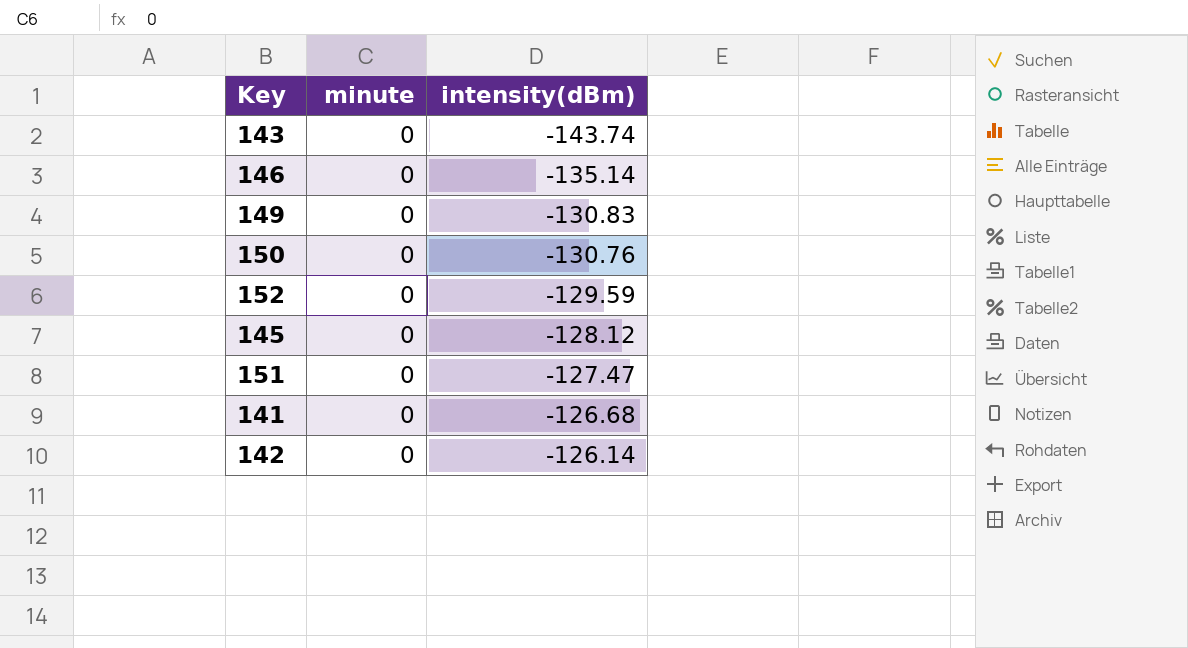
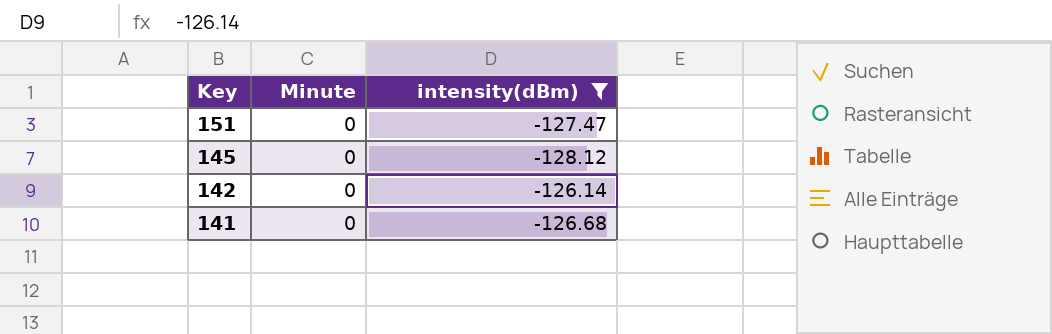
filter: none -> intensity(dBm) >= -128.12
row order: intensity(dBm) ascending -> Key descending
column name: minute -> Minute

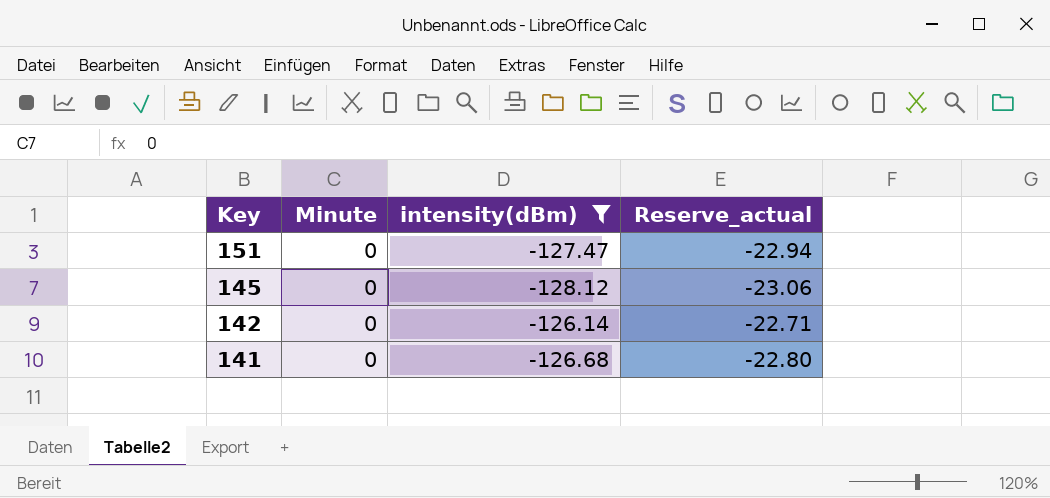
column Reserve_actual | formula: none -> [intensity(dBm)] * 0.18

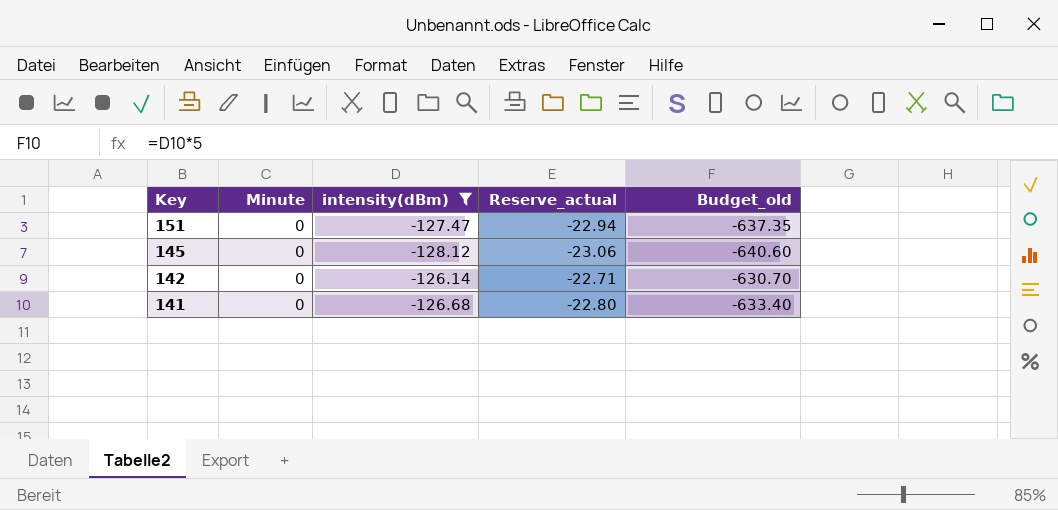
column Budget_old | formula: none -> [intensity(dBm)] * 5

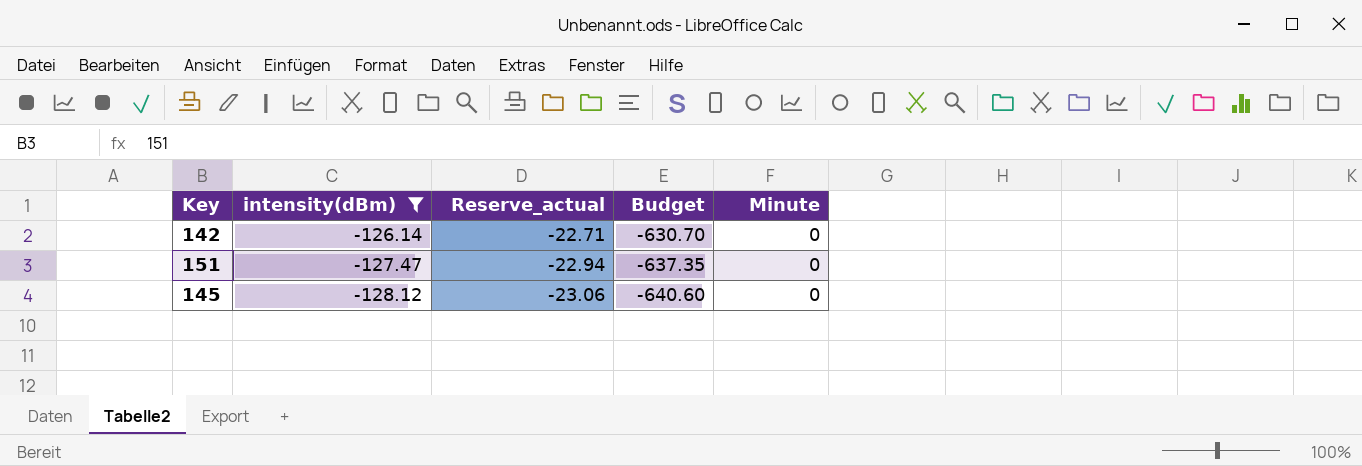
row order: Key descending -> intensity(dBm) descending
column name: Budget_old -> Budget
column Minute | position: 2 -> 5
row 141: 0 | -126.68 | -22.80 | -633.40 -> none

